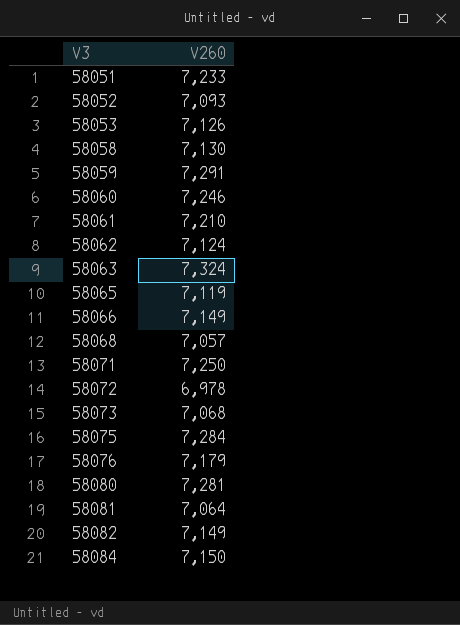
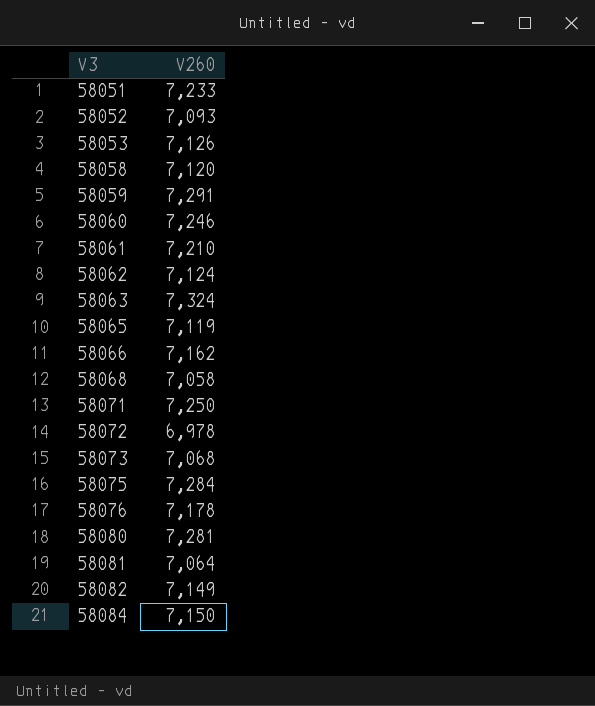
58058 | V260: 7,130 -> 7,120
58066 | V260: 7,149 -> 7,162
58068 | V260: 7,057 -> 7,058
58076 | V260: 7,179 -> 7,178

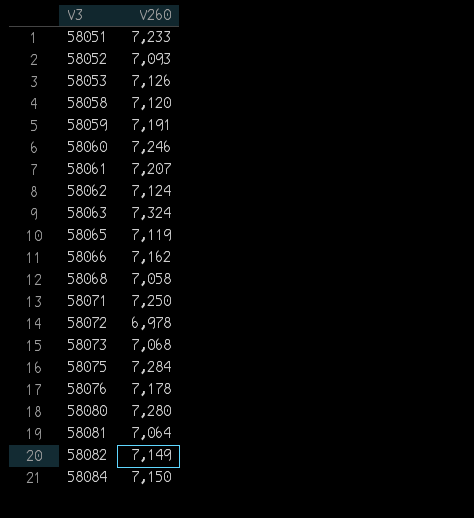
58059 | V260: 7,291 -> 7,191
58061 | V260: 7,210 -> 7,207
58080 | V260: 7,281 -> 7,280

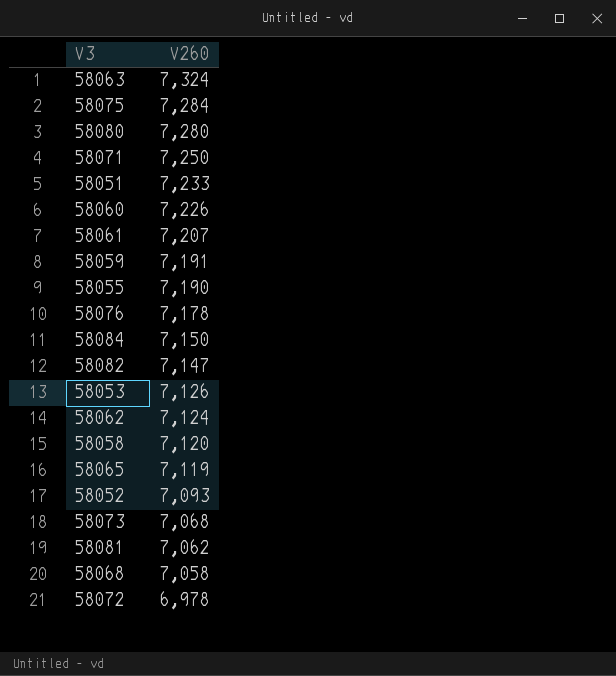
row order: V3 ascending -> V260 descending
row 58066: 7,162 -> none
58060 | V260: 7,246 -> 7,226
row 58055: none -> 7,190
58082 | V260: 7,149 -> 7,147
58081 | V260: 7,064 -> 7,062

